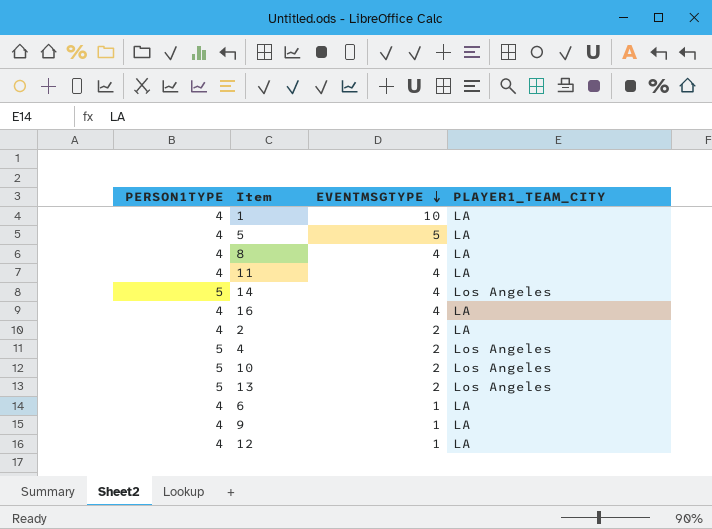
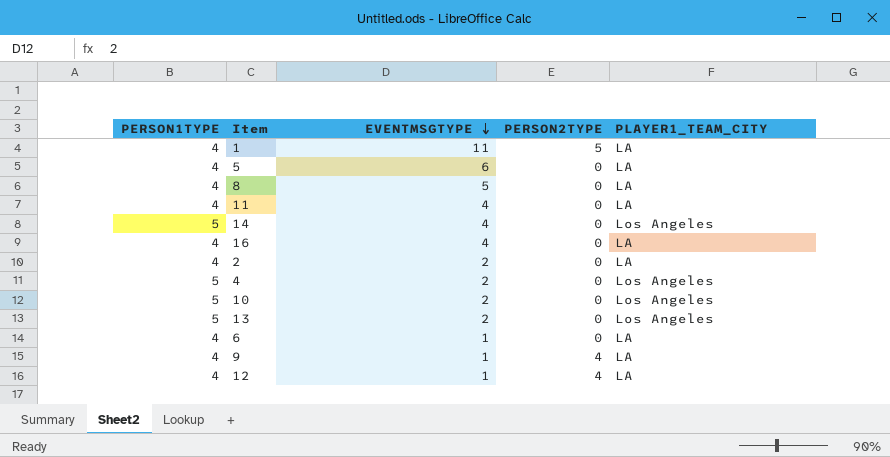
column PERSON2TYPE | position: none -> 4
1 | EVENTMSGTYPE: 10 -> 11
5 | EVENTMSGTYPE: 5 -> 6
8 | EVENTMSGTYPE: 4 -> 5

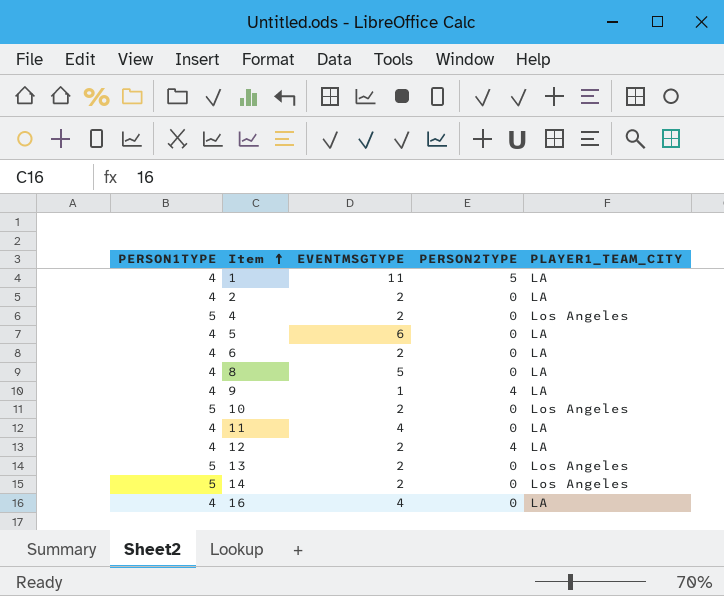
row order: EVENTMSGTYPE descending -> Item ascending
6 | EVENTMSGTYPE: 1 -> 2
12 | EVENTMSGTYPE: 1 -> 2
14 | EVENTMSGTYPE: 4 -> 2

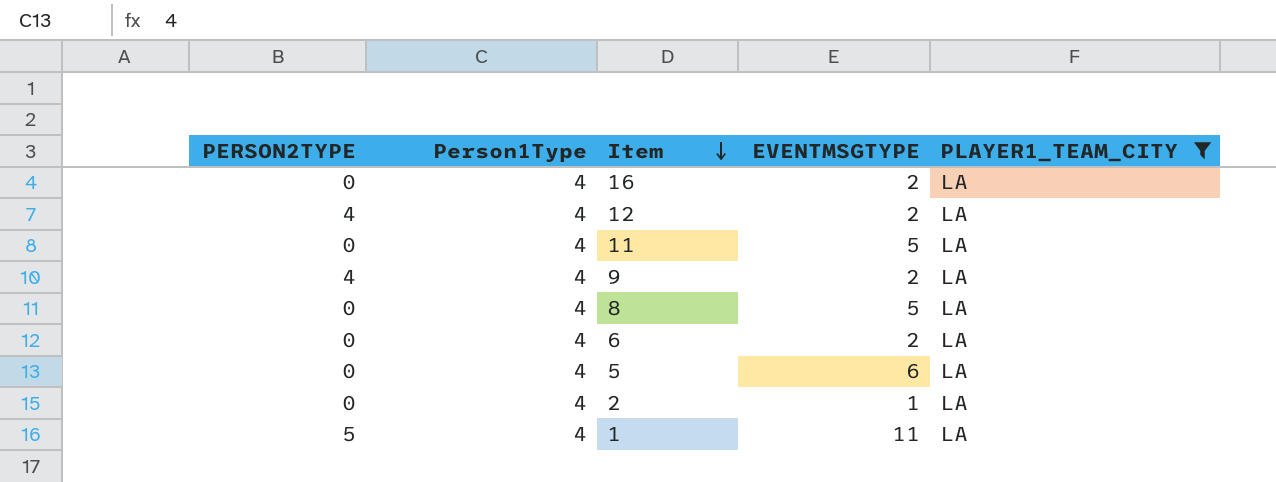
filter: none -> PLAYER1_TEAM_CITY = LA
row order: Item ascending -> Item descending
column PERSON2TYPE | position: 4 -> 1
column name: PERSON1TYPE -> Person1Type
16 | EVENTMSGTYPE: 4 -> 2
11 | EVENTMSGTYPE: 4 -> 5
9 | EVENTMSGTYPE: 1 -> 2
2 | EVENTMSGTYPE: 2 -> 1

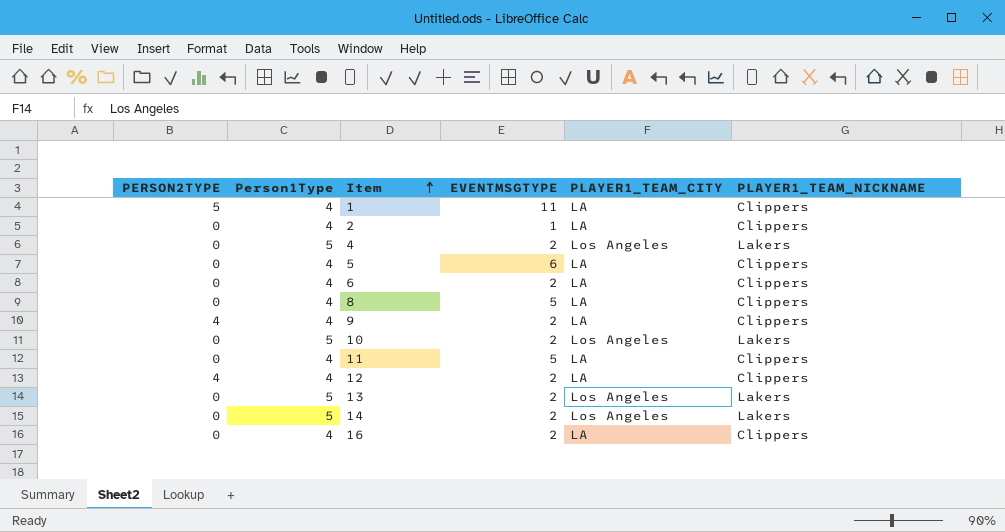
filter: PLAYER1_TEAM_CITY = LA -> none
row order: Item descending -> Item ascending
column PLAYER1_TEAM_NICKNAME | position: none -> 6

